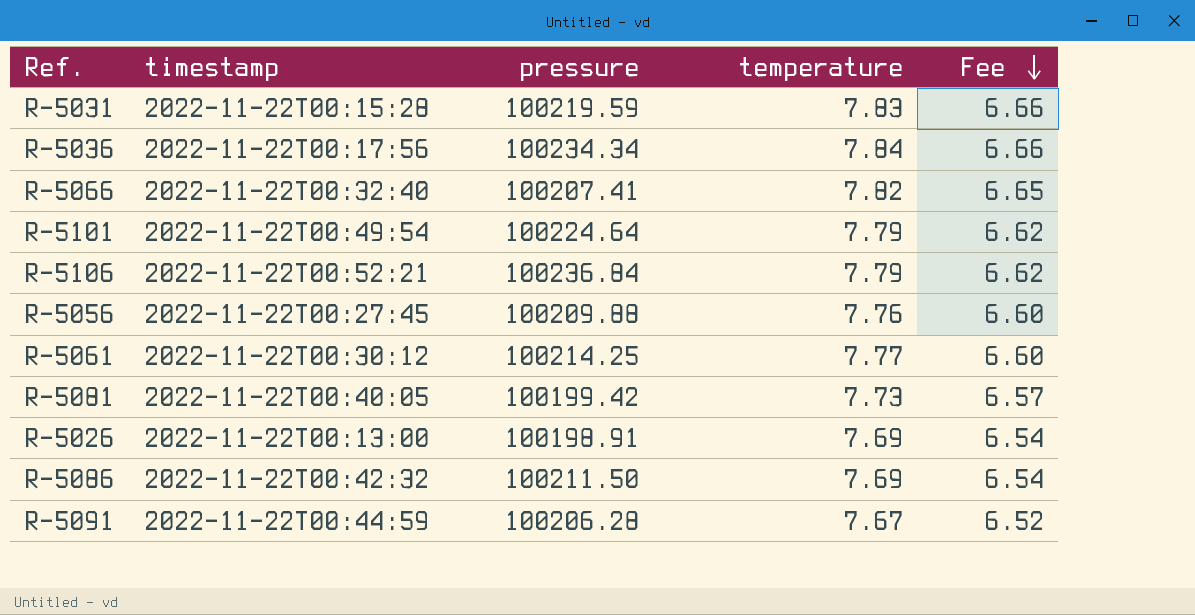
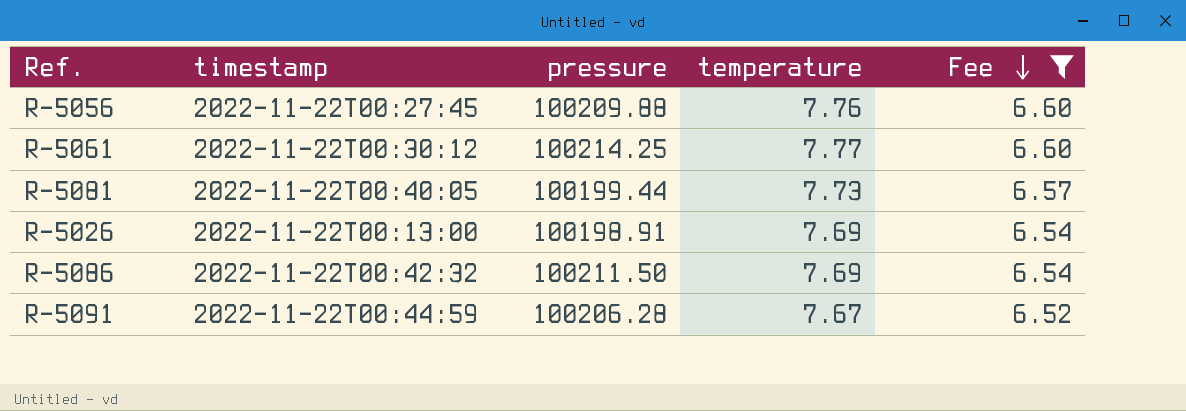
filter: none -> Fee <= 6.60
R-5081 | pressure: 100199.42 -> 100199.44

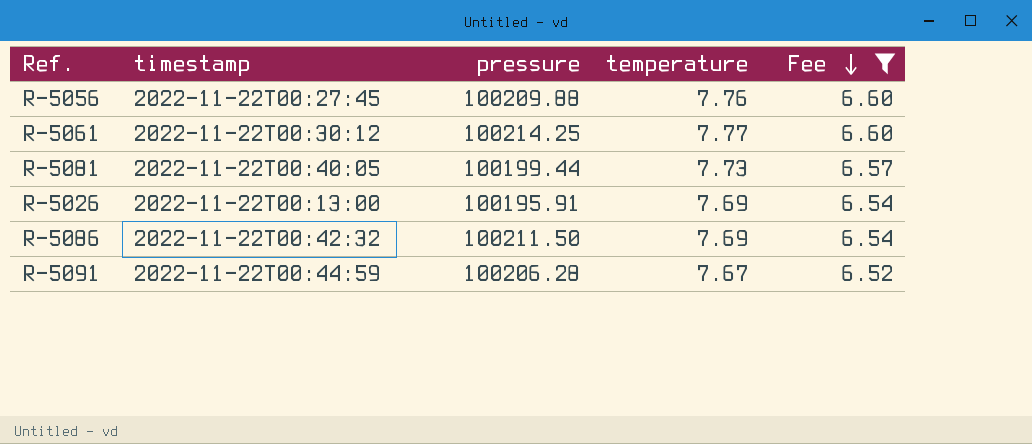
R-5026 | pressure: 100198.91 -> 100195.91

